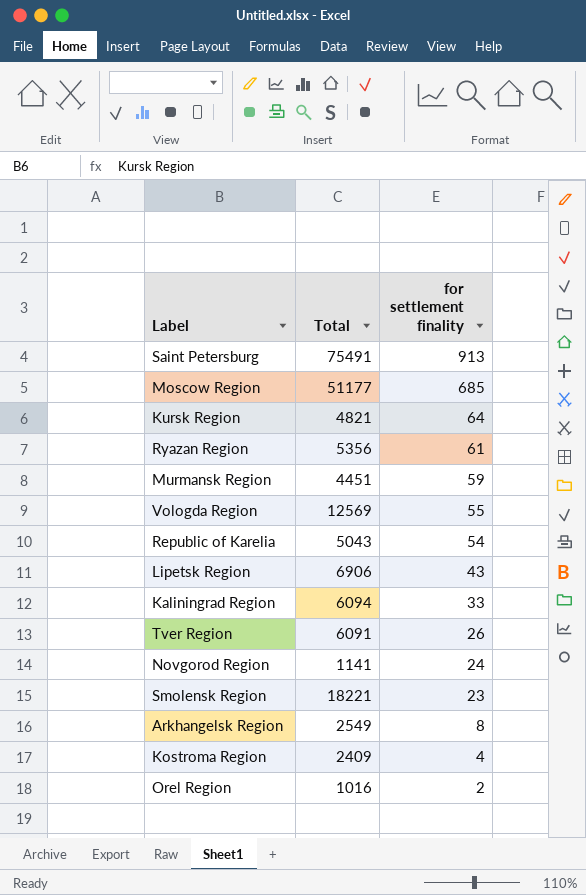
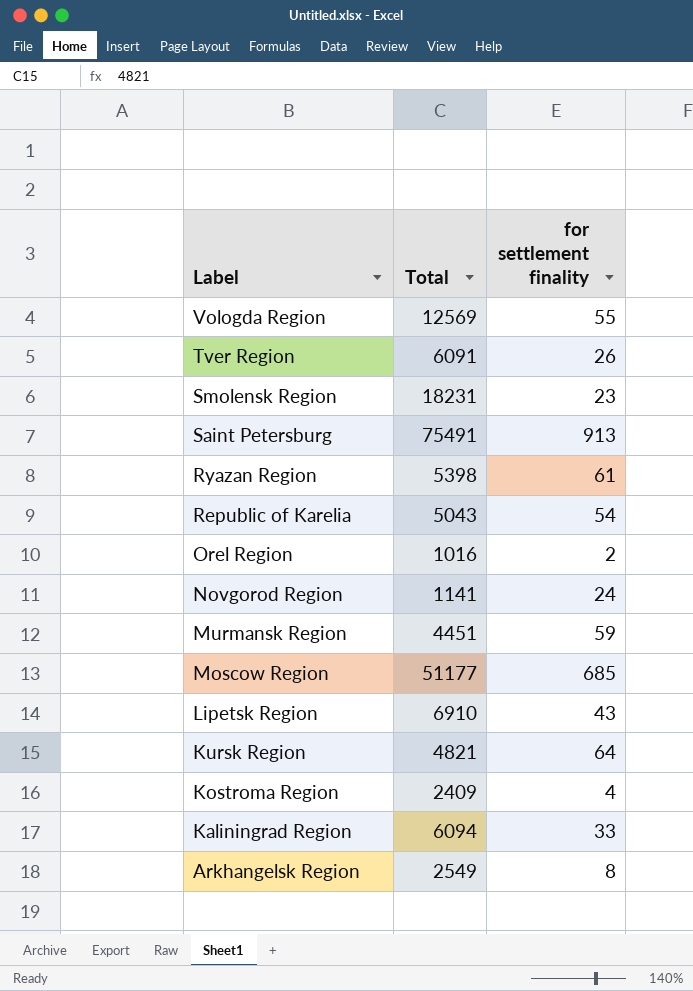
row order: for settlement finality descending -> Label descending
Smolensk Region | Total: 18221 -> 18231
Ryazan Region | Total: 5356 -> 5398
Lipetsk Region | Total: 6906 -> 6910

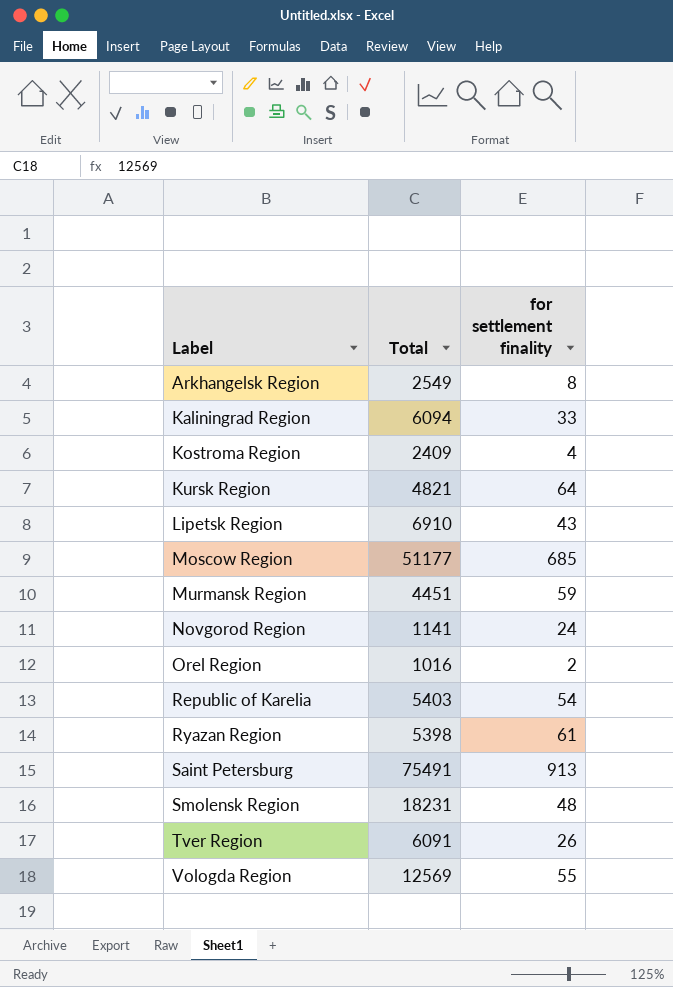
row order: Label descending -> Label ascending
Republic of Karelia | Total: 5043 -> 5403
Smolensk Region | for settlement finality: 23 -> 48

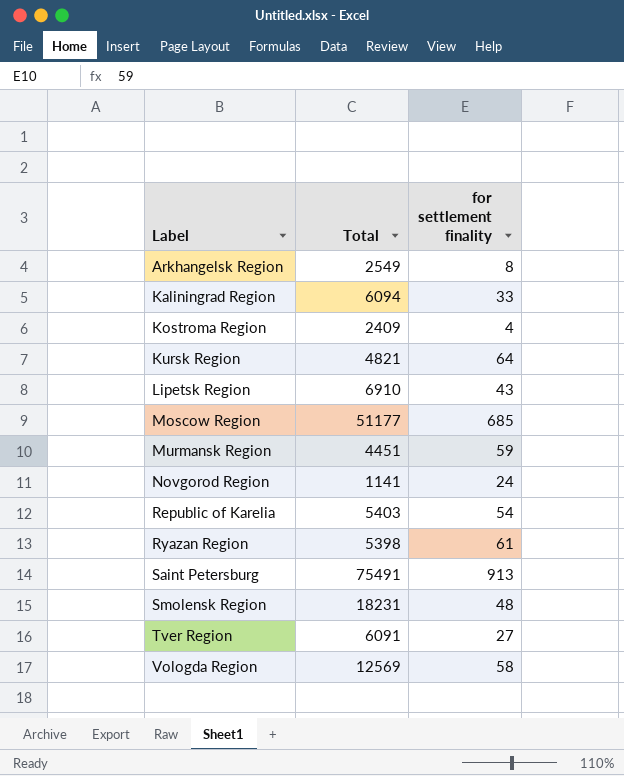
row Orel Region: 1016 | 2 -> none
Tver Region | for settlement finality: 26 -> 27
Vologda Region | for settlement finality: 55 -> 58

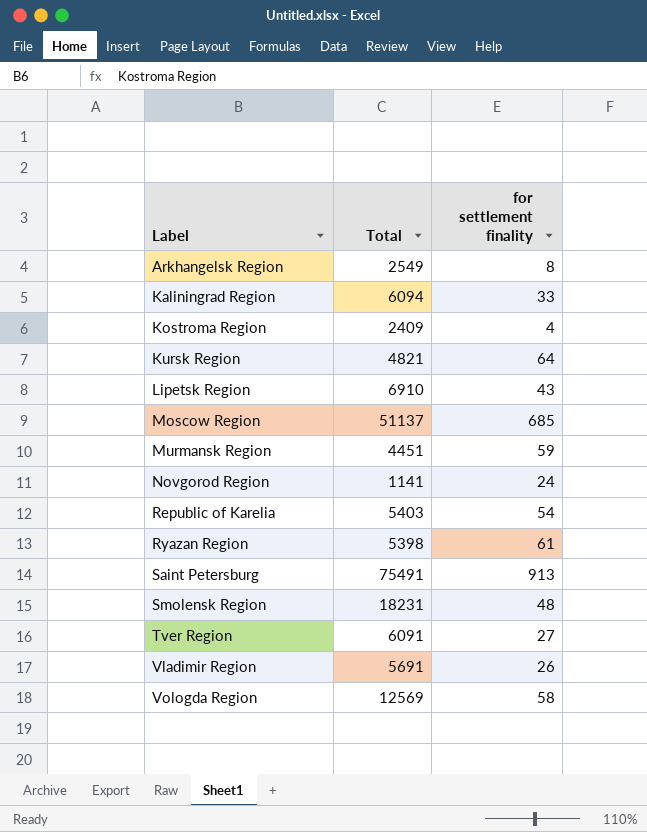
Moscow Region | Total: 51177 -> 51137
row Vladimir Region: none -> 5691 | 26

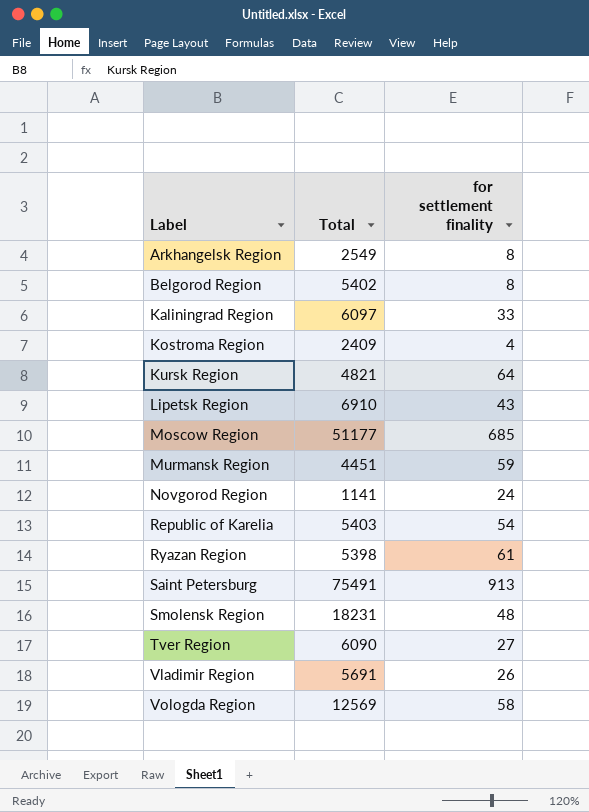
row Belgorod Region: none -> 5402 | 8
Kaliningrad Region | Total: 6094 -> 6097
Moscow Region | Total: 51137 -> 51177
Tver Region | Total: 6091 -> 6090

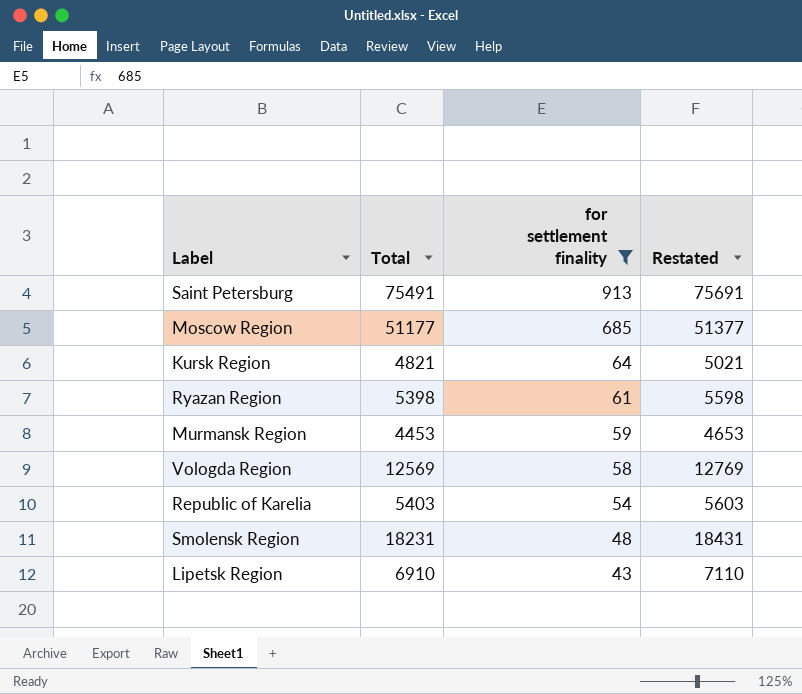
filter: none -> for settlement finality >= 43
row order: Label ascending -> for settlement finality descending
column Restated | formula: none -> [Total] + 200
Murmansk Region | Total: 4451 -> 4453

